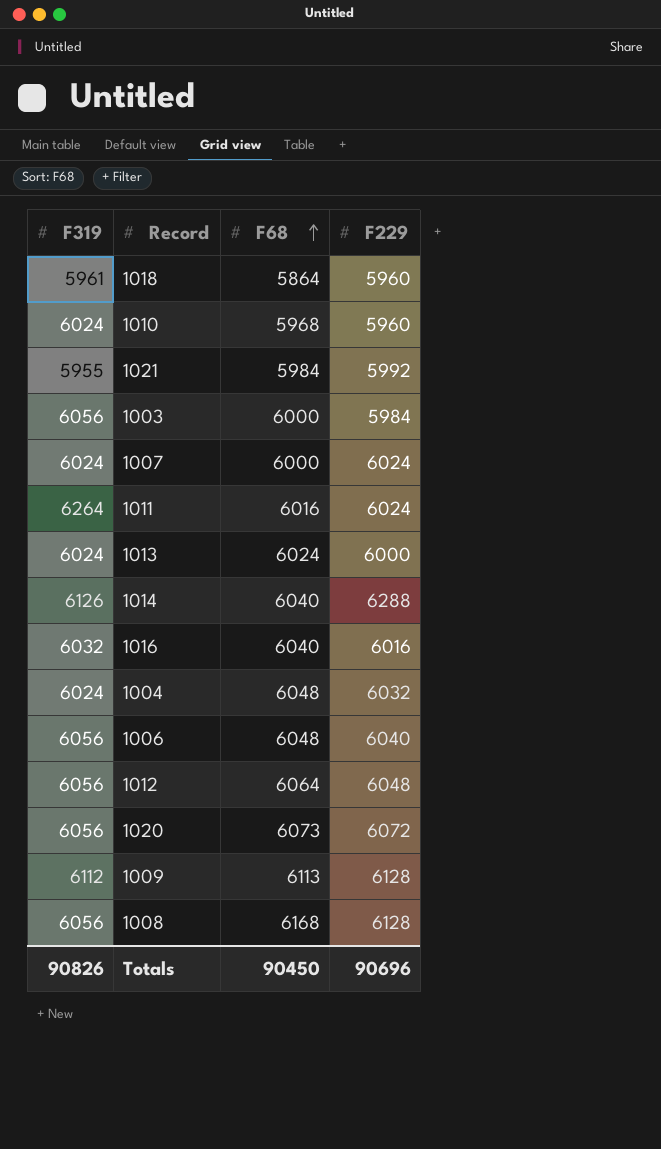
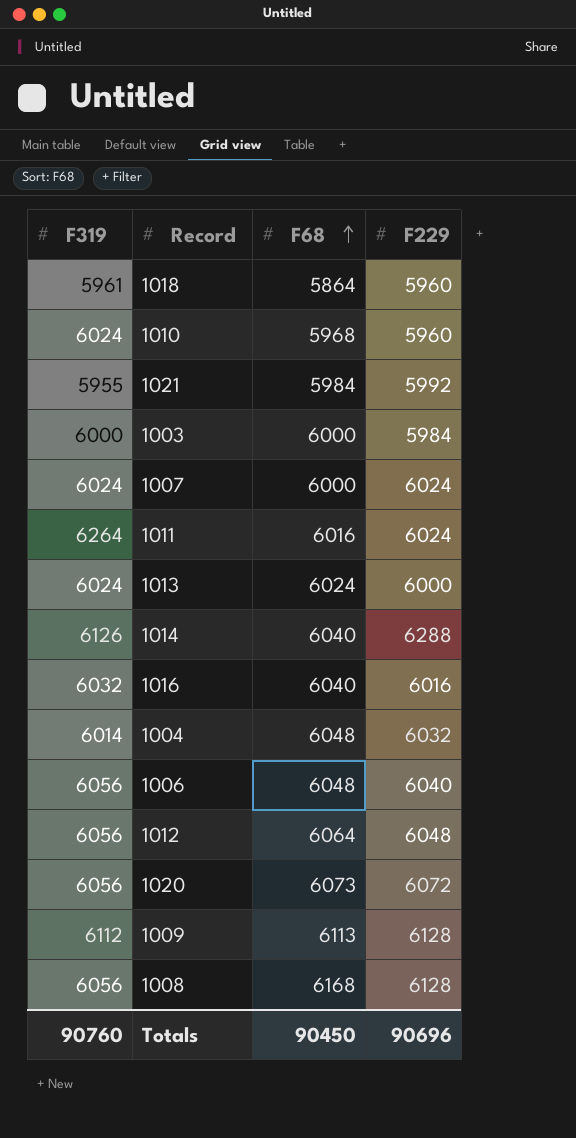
1003 | F319: 6056 -> 6000
1004 | F319: 6024 -> 6014
Totals | F319: 90826 -> 90760

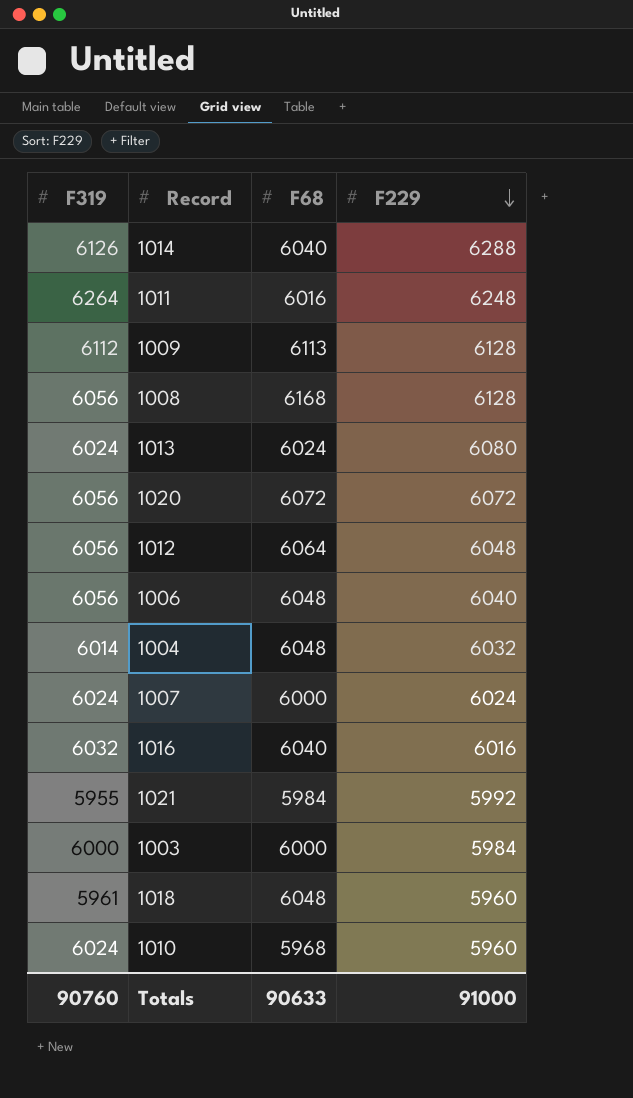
row order: F68 ascending -> F229 descending
1011 | F229: 6024 -> 6248
1013 | F229: 6000 -> 6080
1020 | F68: 6073 -> 6072
1018 | F68: 5864 -> 6048
Totals | F68: 90450 -> 90633
Totals | F229: 90696 -> 91000

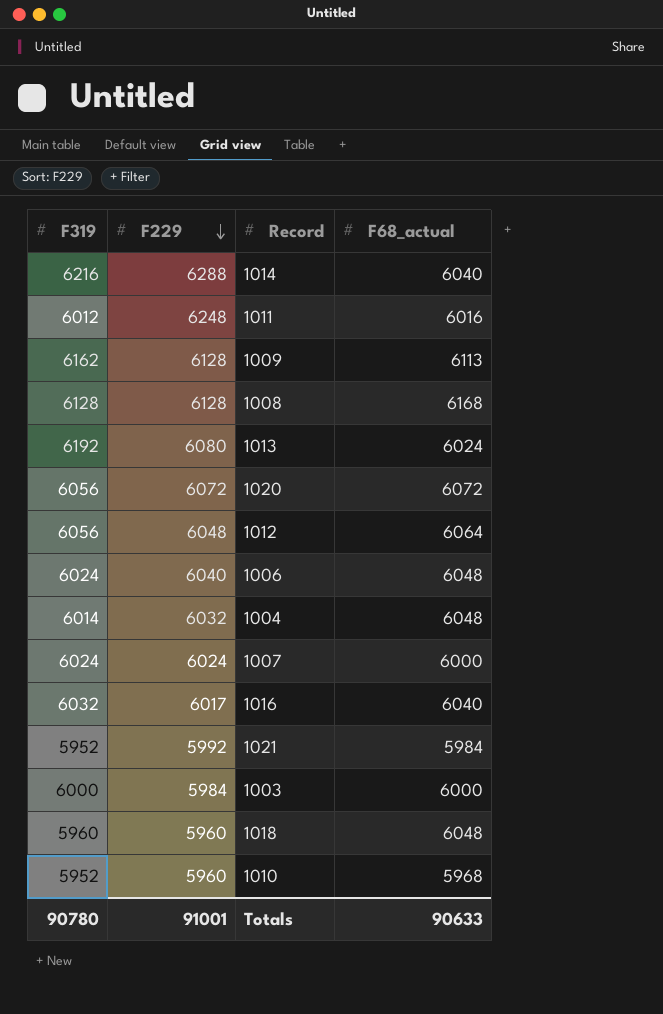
column F229 | position: 4 -> 2
column name: F68 -> F68_actual
1014 | F319: 6126 -> 6216
1011 | F319: 6264 -> 6012
1009 | F319: 6112 -> 6162
1008 | F319: 6056 -> 6128
1013 | F319: 6024 -> 6192
1006 | F319: 6056 -> 6024
1016 | F229: 6016 -> 6017
1021 | F319: 5955 -> 5952
1018 | F319: 5961 -> 5960
1010 | F319: 6024 -> 5952
Totals | F319: 90760 -> 90780
Totals | F229: 91000 -> 91001

